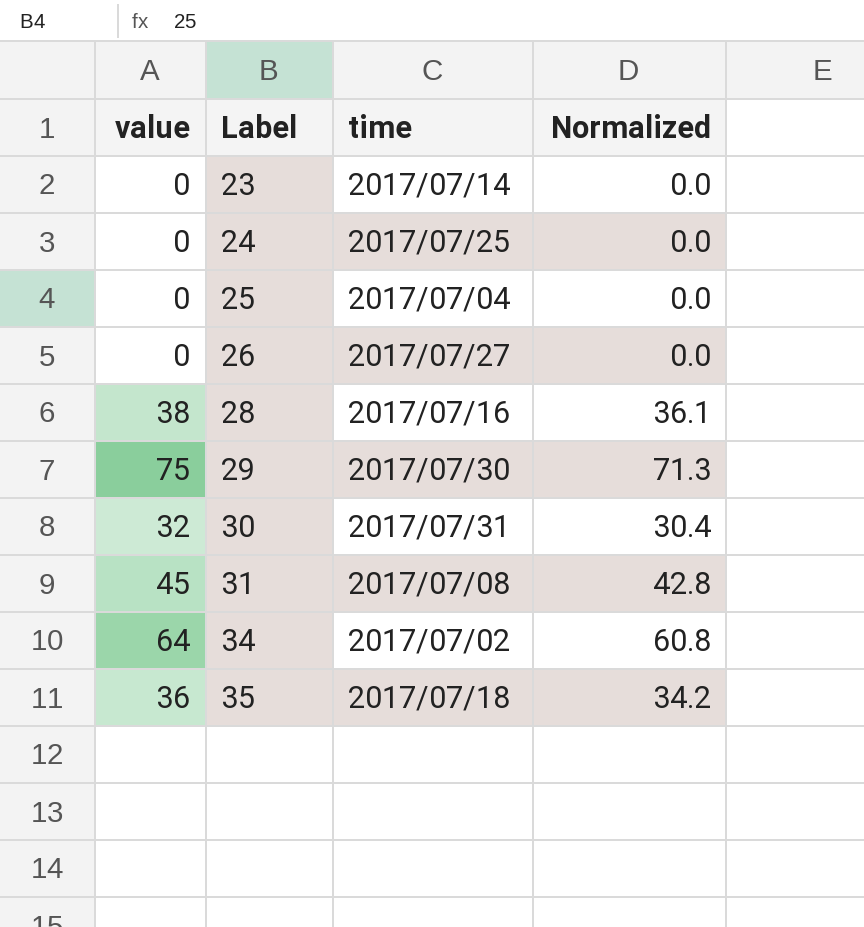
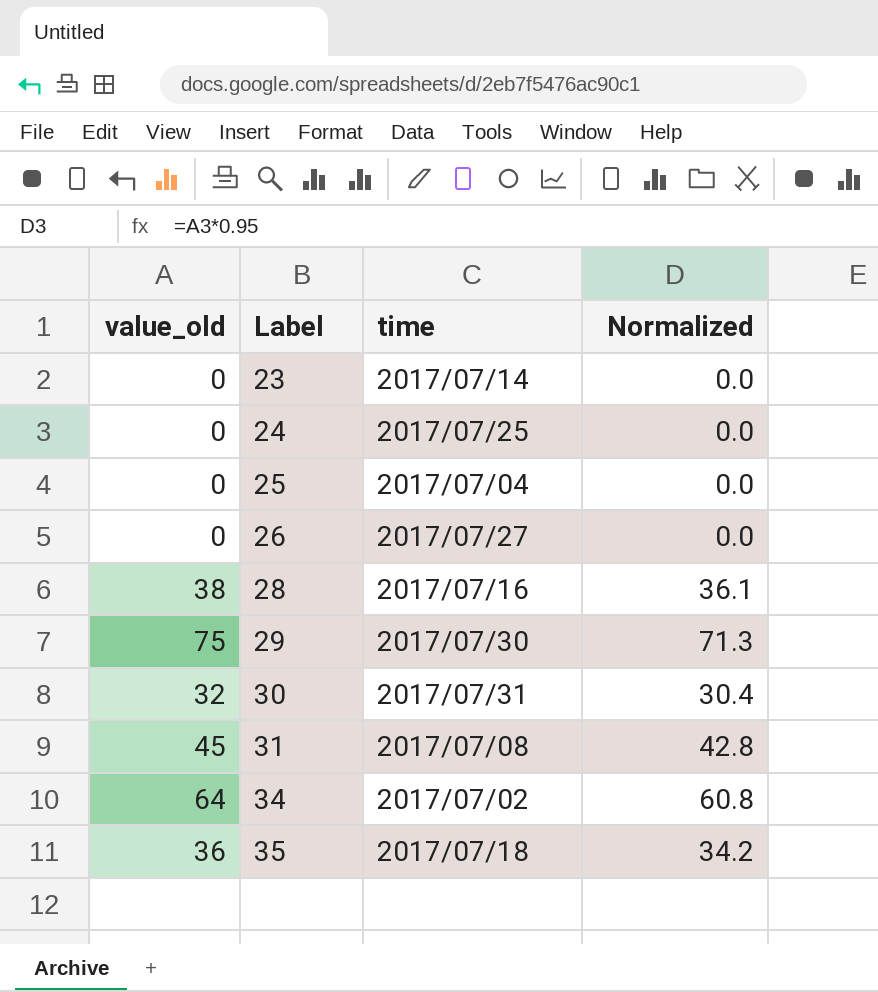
column name: value -> value_old

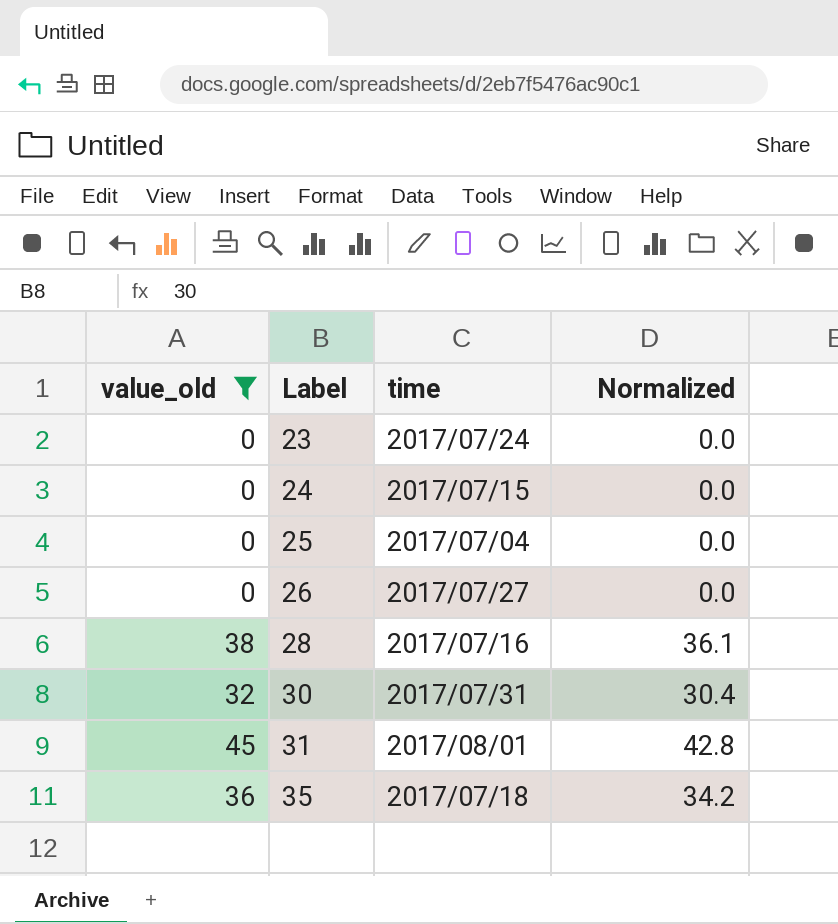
filter: none -> value_old <= 45
23 | time: 2017/07/14 -> 2017/07/24
24 | time: 2017/07/25 -> 2017/07/15
31 | time: 2017/07/08 -> 2017/08/01

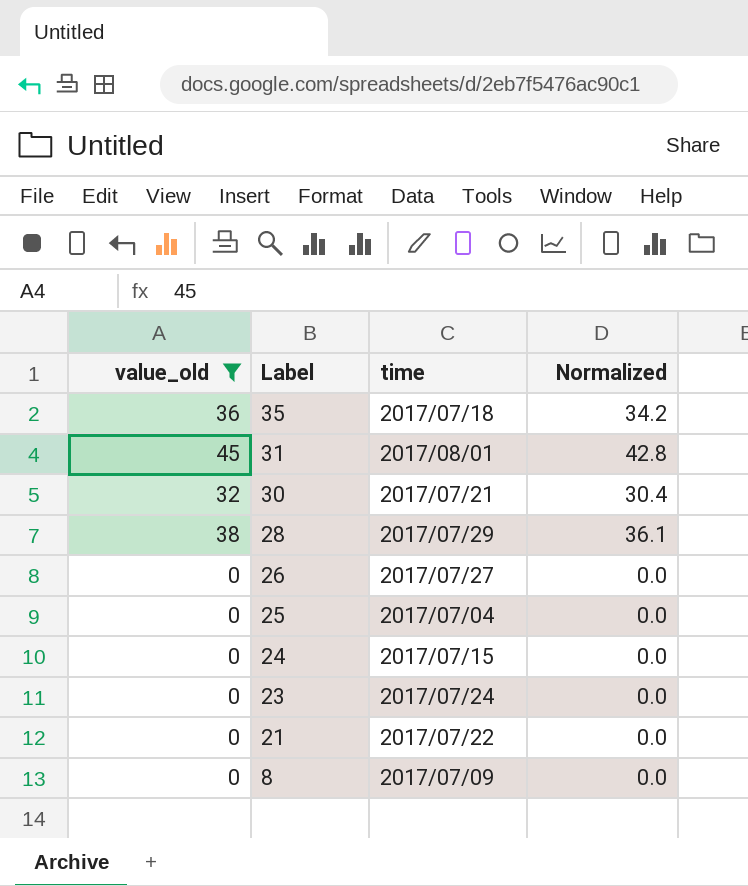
row order: Label ascending -> Label descending
30 | time: 2017/07/31 -> 2017/07/21
28 | time: 2017/07/16 -> 2017/07/29
row 21: none -> 0 | 2017/07/22 | 0.0
row 8: none -> 0 | 2017/07/09 | 0.0

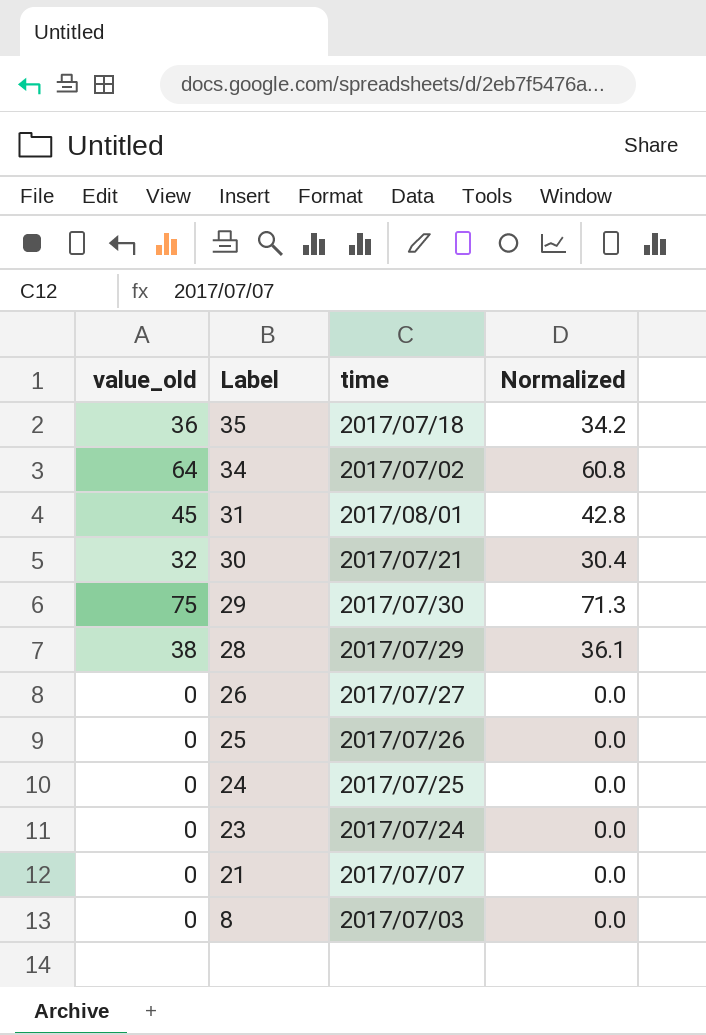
filter: value_old <= 45 -> none
25 | time: 2017/07/04 -> 2017/07/26
24 | time: 2017/07/15 -> 2017/07/25
21 | time: 2017/07/22 -> 2017/07/07
8 | time: 2017/07/09 -> 2017/07/03

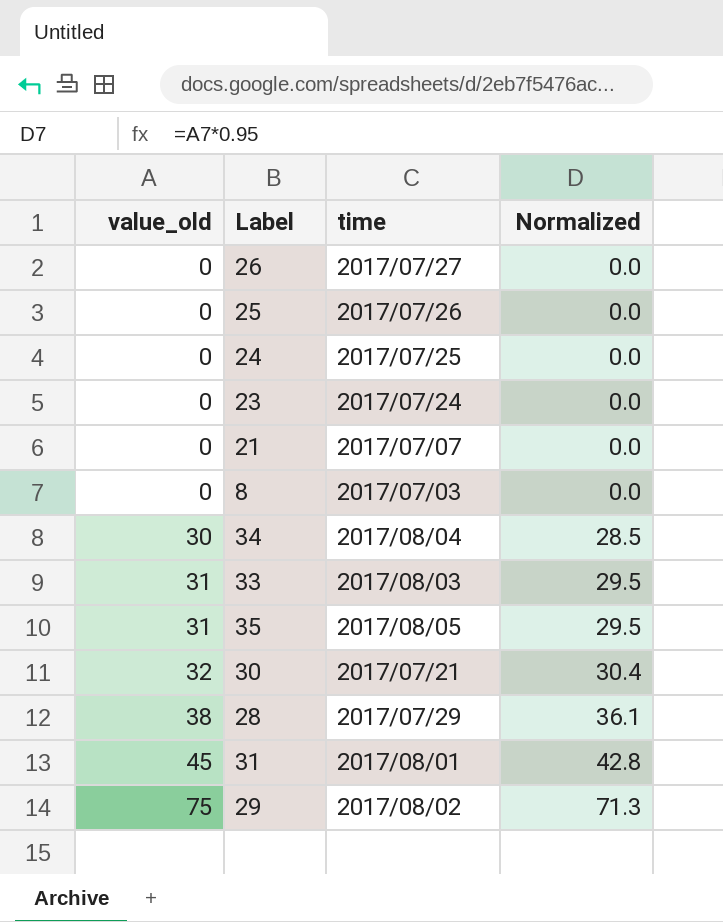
row order: Label descending -> value_old ascending
34 | value_old: 64 -> 30
34 | time: 2017/07/02 -> 2017/08/04
34 | Normalized: 60.8 -> 28.5
row 33: none -> 31 | 2017/08/03 | 29.5
35 | value_old: 36 -> 31
35 | time: 2017/07/18 -> 2017/08/05
35 | Normalized: 34.2 -> 29.5
29 | time: 2017/07/30 -> 2017/08/02

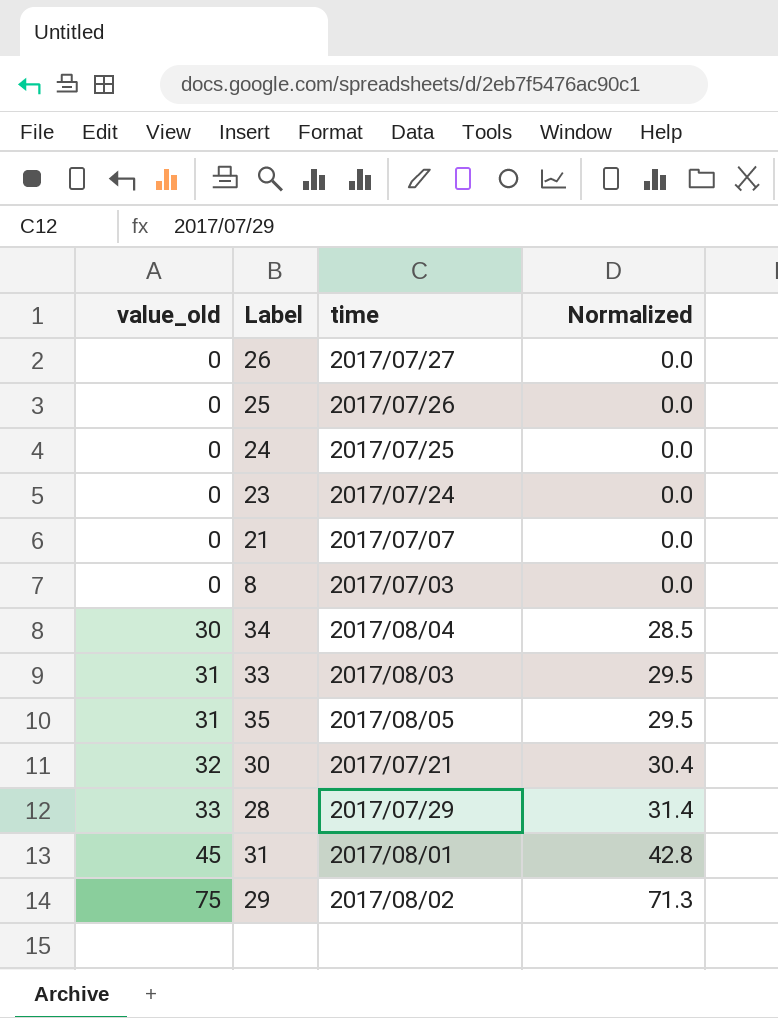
28 | value_old: 38 -> 33
28 | Normalized: 36.1 -> 31.4

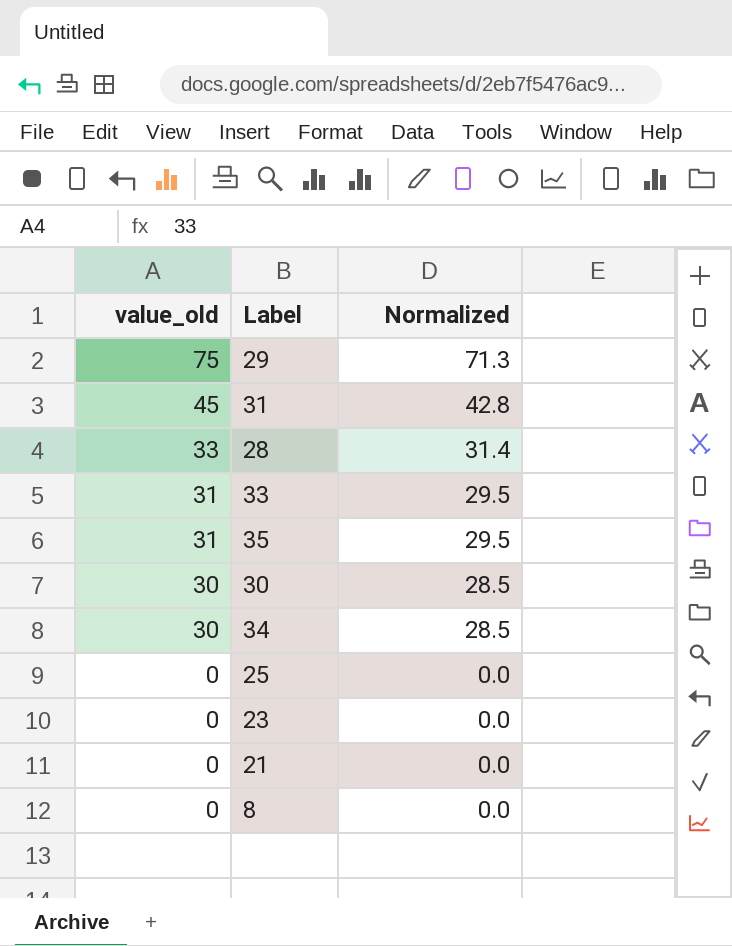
row order: value_old ascending -> value_old descending
column time | position: 3 -> none
row 26: 0 | 2017/07/27 | 0.0 -> none
row 24: 0 | 2017/07/25 | 0.0 -> none
30 | value_old: 32 -> 30
30 | Normalized: 30.4 -> 28.5

